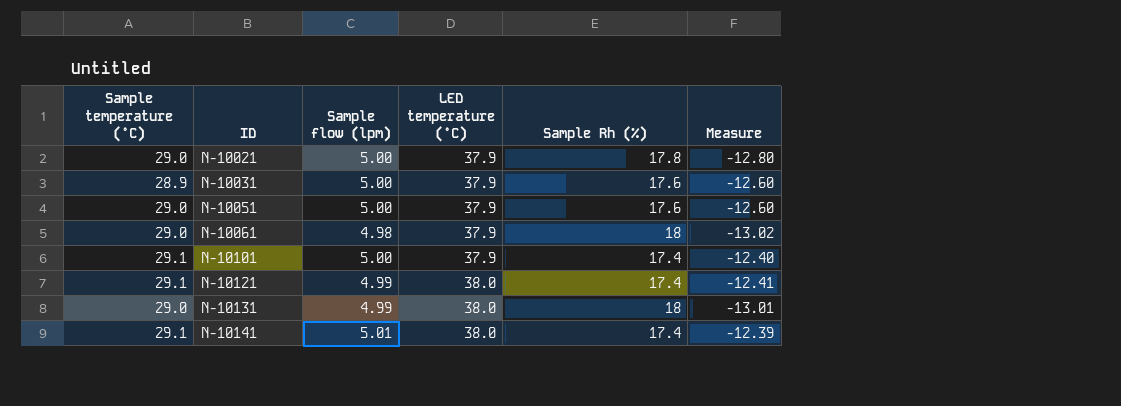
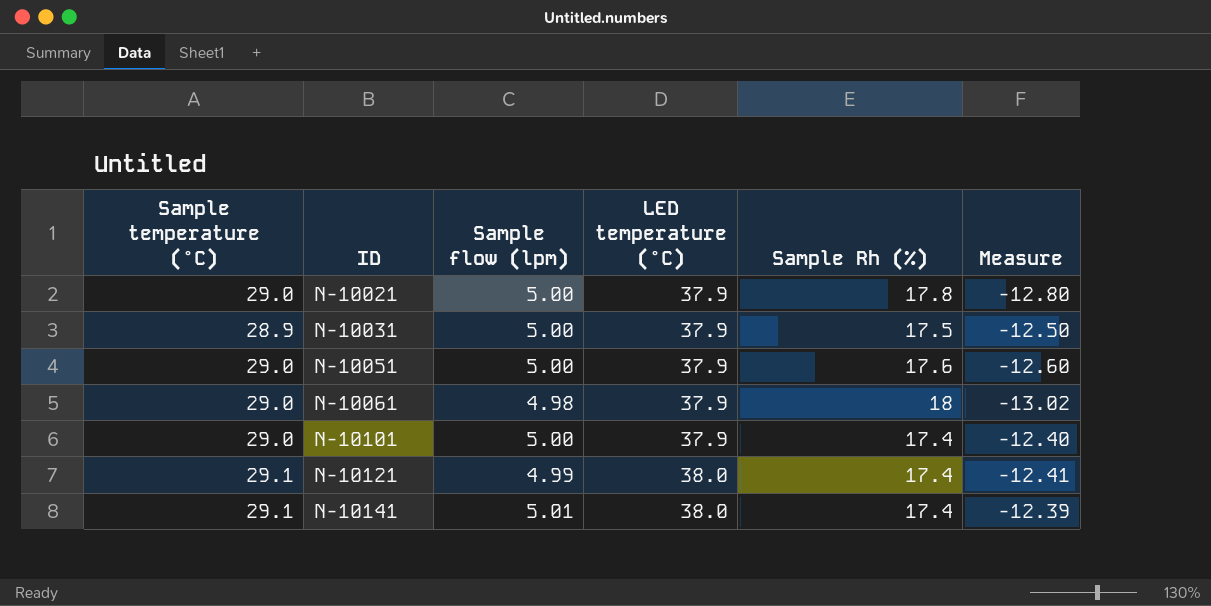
row N-10131: 29.0 | 4.99 | 38.0 | 18 | -13.01 -> none
N-10031 | Sample Rh (%): 17.6 -> 17.5
N-10031 | Measure: -12.60 -> -12.50
N-10101 | Sample temperature (°C): 29.1 -> 29.0

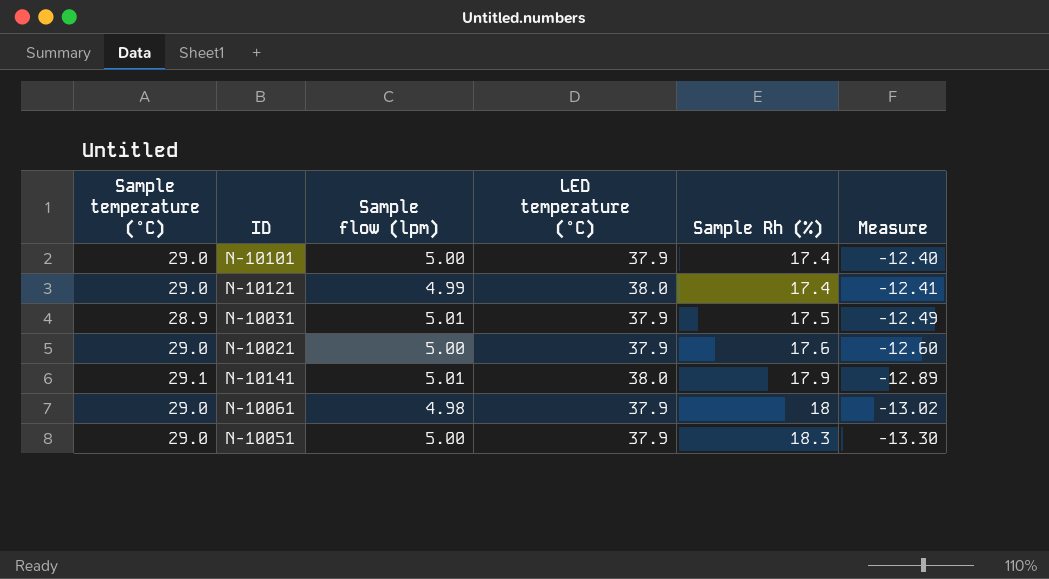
row order: ID ascending -> Sample Rh (%) ascending
N-10121 | Sample temperature (°C): 29.1 -> 29.0
N-10031 | Sample flow (lpm): 5.00 -> 5.01
N-10031 | Measure: -12.50 -> -12.49
N-10021 | Sample Rh (%): 17.8 -> 17.6
N-10021 | Measure: -12.80 -> -12.60
N-10141 | Sample Rh (%): 17.4 -> 17.9
N-10141 | Measure: -12.39 -> -12.89
N-10051 | Sample Rh (%): 17.6 -> 18.3
N-10051 | Measure: -12.60 -> -13.30

